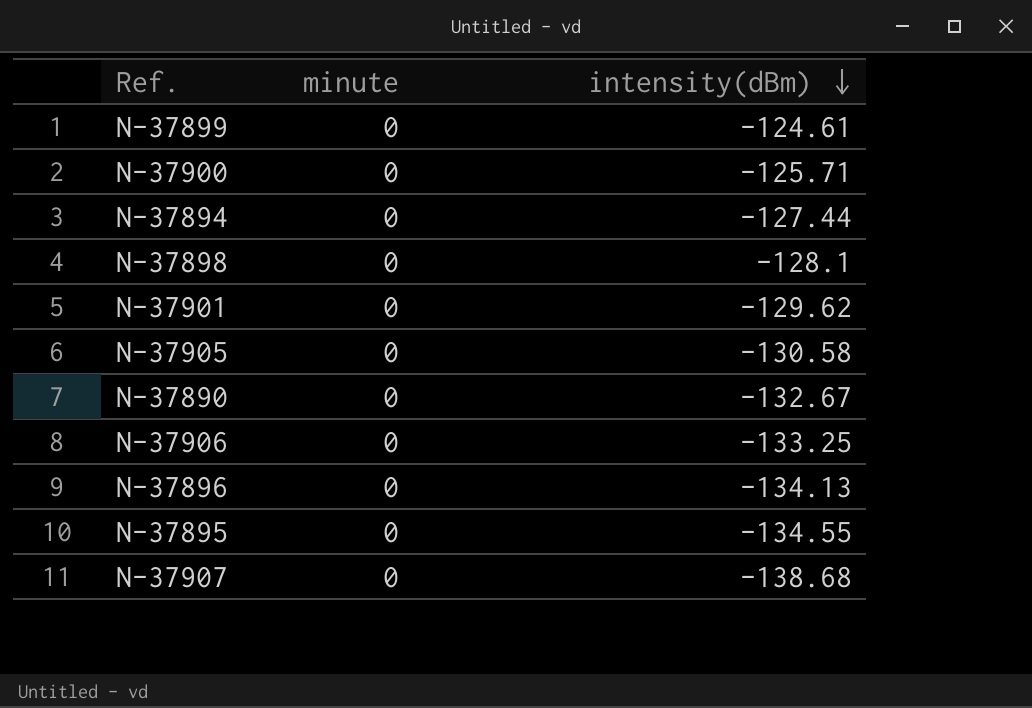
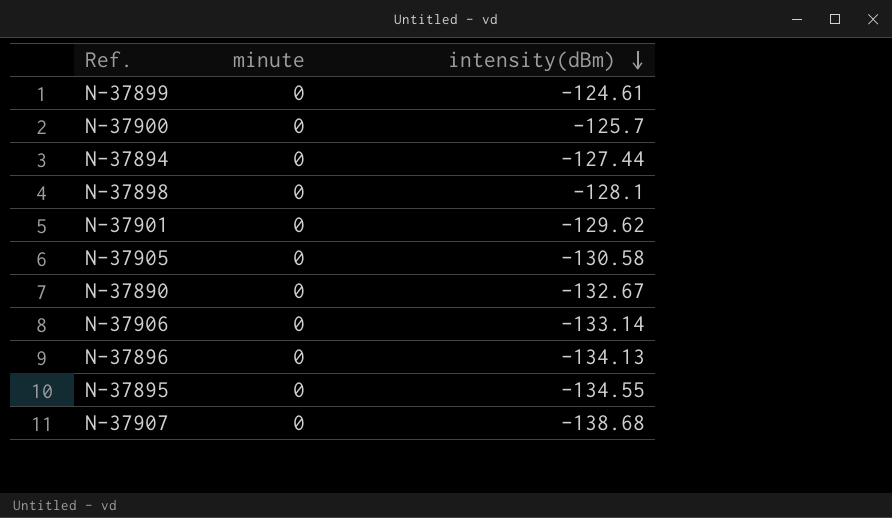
N-37900 | intensity(dBm): -125.71 -> -125.7
N-37906 | intensity(dBm): -133.25 -> -133.14

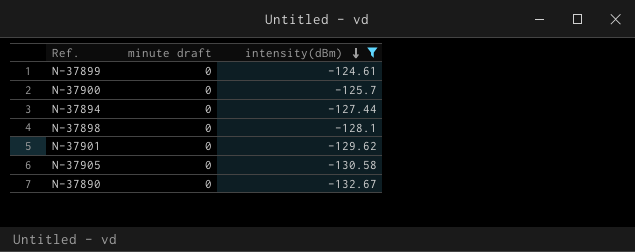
filter: none -> intensity(dBm) >= -132.67
column name: minute -> minute draft

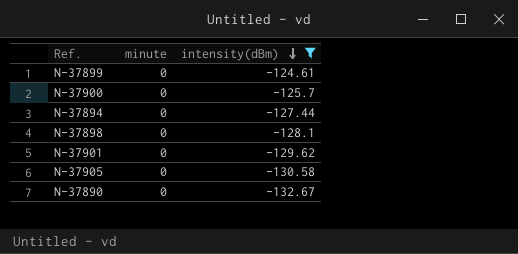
column name: minute draft -> minute

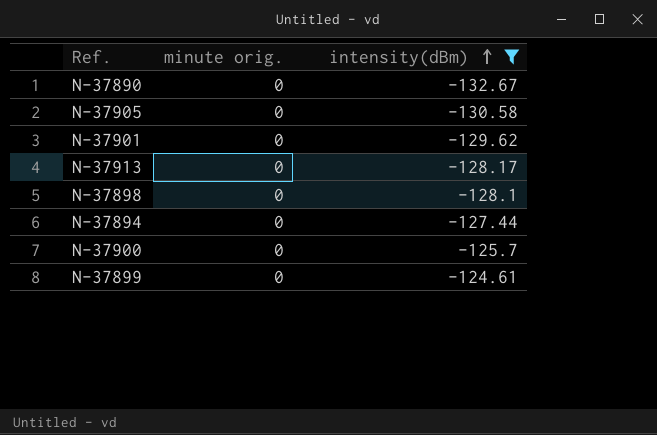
row order: intensity(dBm) descending -> intensity(dBm) ascending
column name: minute -> minute orig.
row N-37913: none -> 0 | -128.17

